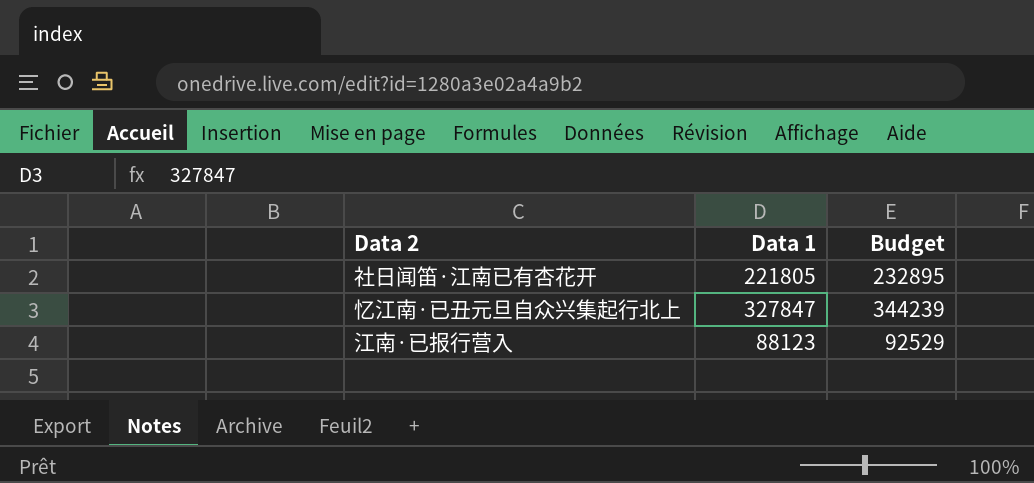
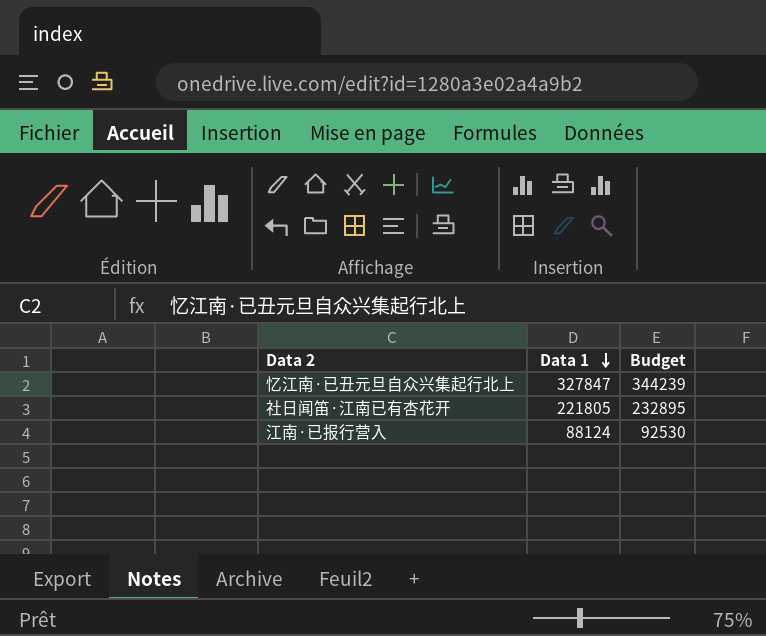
row order: none -> Data 1 descending
江南·已报行营入 | Data 1: 88123 -> 88124
江南·已报行营入 | Budget: 92529 -> 92530

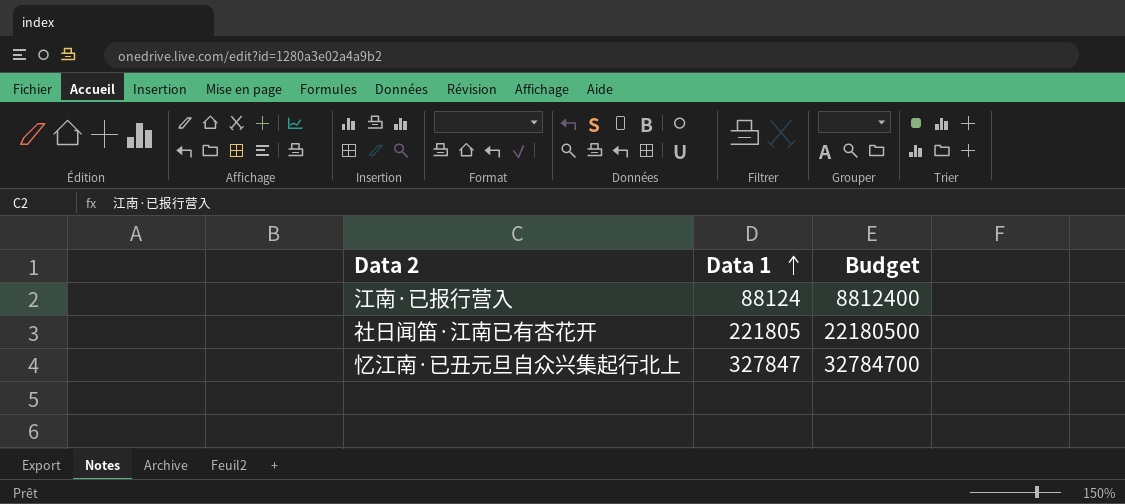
row order: Data 1 descending -> Data 1 ascending
column Budget | formula: [Data 1] * 1.05 -> [Data 1] * 100

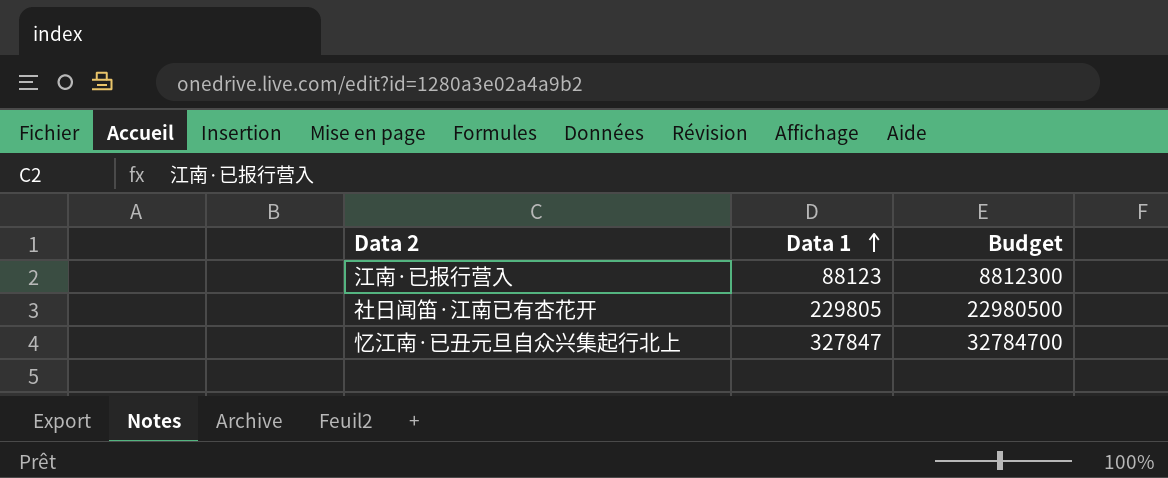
江南·已报行营入 | Data 1: 88124 -> 88123
江南·已报行营入 | Budget: 8812400 -> 8812300
社日闻笛·江南已有杏花开 | Data 1: 221805 -> 229805
社日闻笛·江南已有杏花开 | Budget: 22180500 -> 22980500

